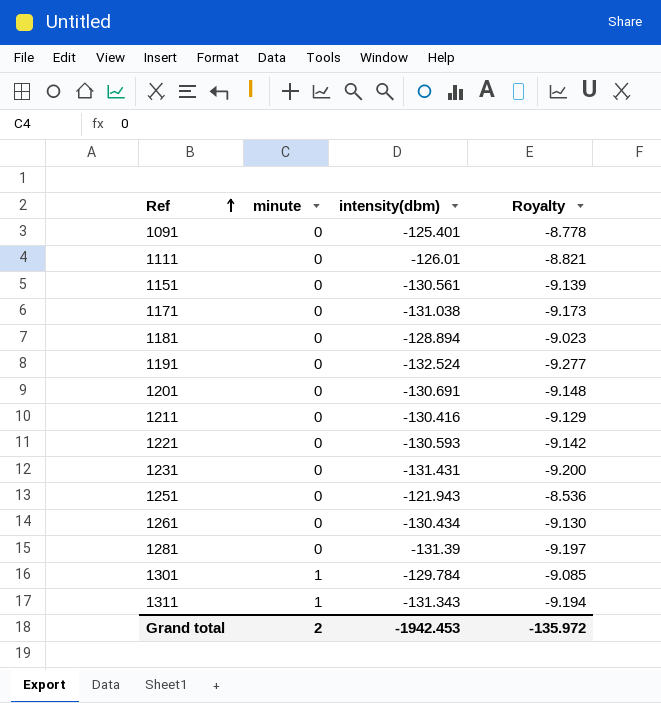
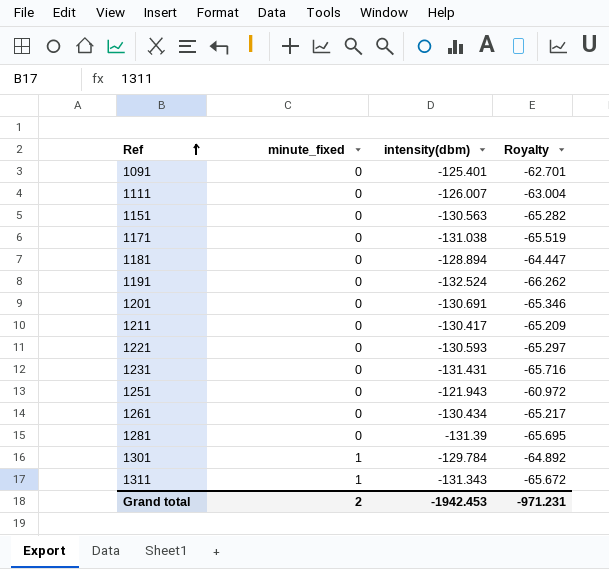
column name: minute -> minute_fixed
column Royalty | formula: [intensity(dbm)] * 0.07 -> [intensity(dbm)] * 0.5
1111 | intensity(dbm): -126.01 -> -126.007
1151 | intensity(dbm): -130.561 -> -130.563
1211 | intensity(dbm): -130.416 -> -130.417
Grand total | Royalty: -135.972 -> -971.231

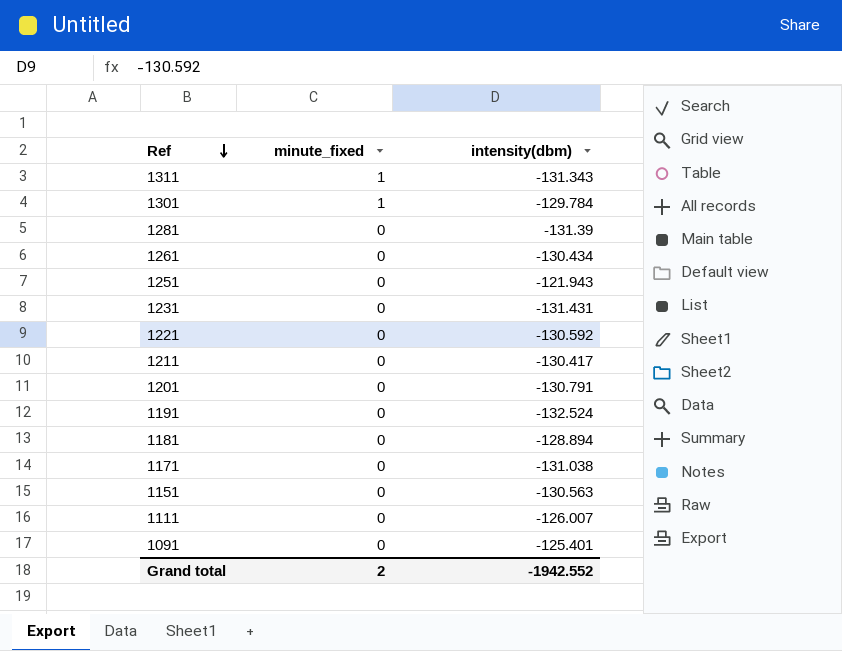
row order: Ref ascending -> Ref descending
column Royalty | formula: [intensity(dbm)] * 0.5 -> none
1221 | intensity(dbm): -130.593 -> -130.592
1201 | intensity(dbm): -130.691 -> -130.791
Grand total | intensity(dbm): -1942.453 -> -1942.552

